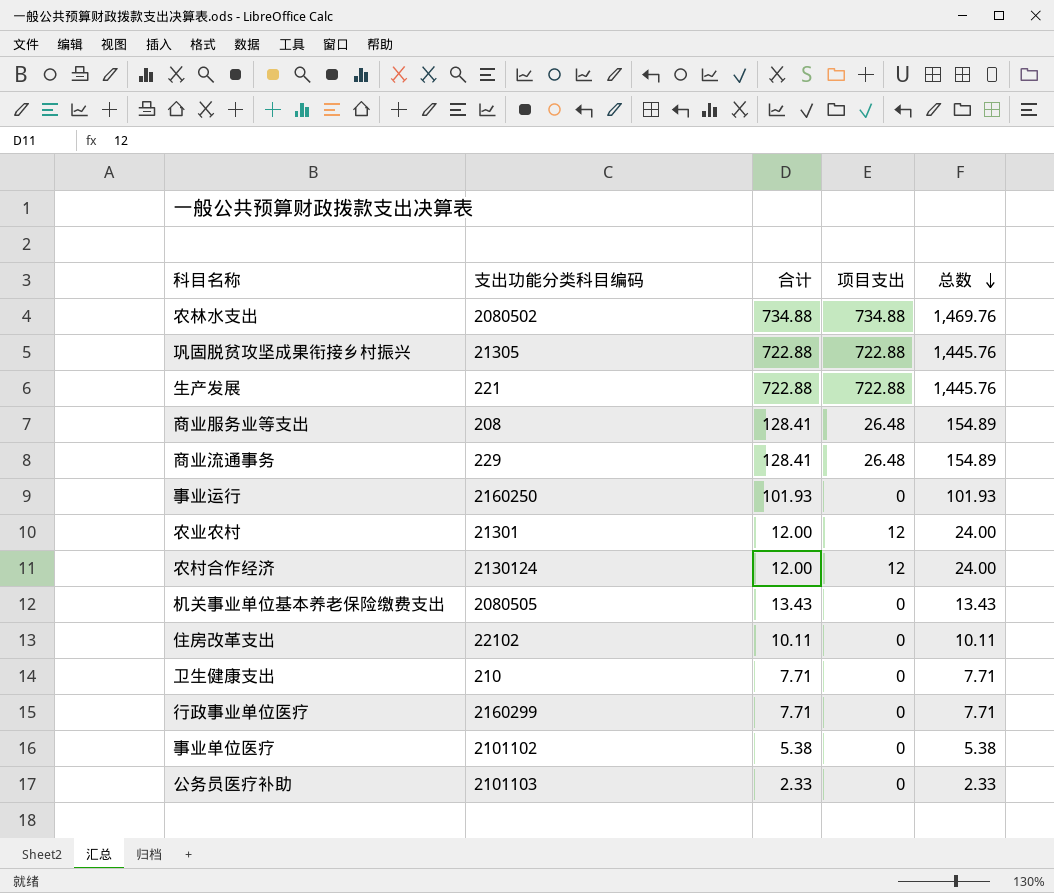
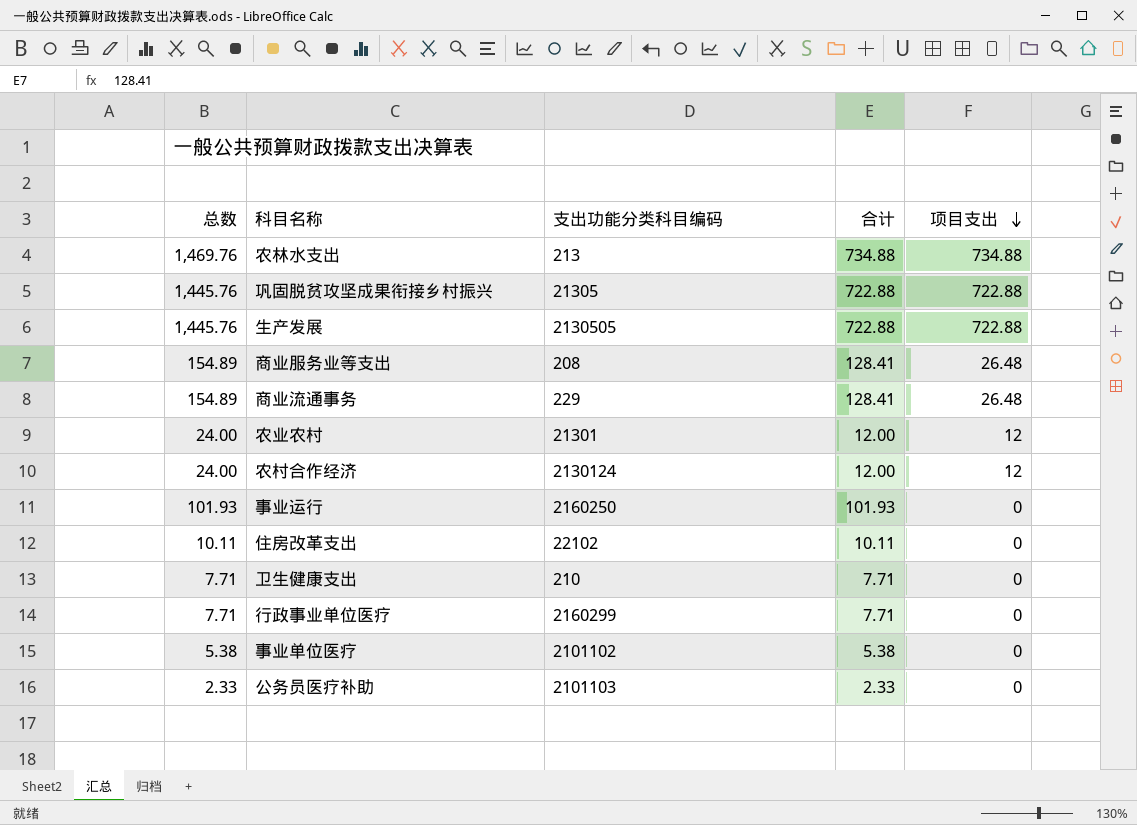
row order: 总数 descending -> 项目支出 descending
column 总数 | position: 5 -> 1
row 机关事业单位基本养老保险缴费支出: 2080505 | 13.43 | 0 | 13.43 -> none
农林水支出 | 支出功能分类科目编码: 2080502 -> 213
生产发展 | 支出功能分类科目编码: 221 -> 2130505

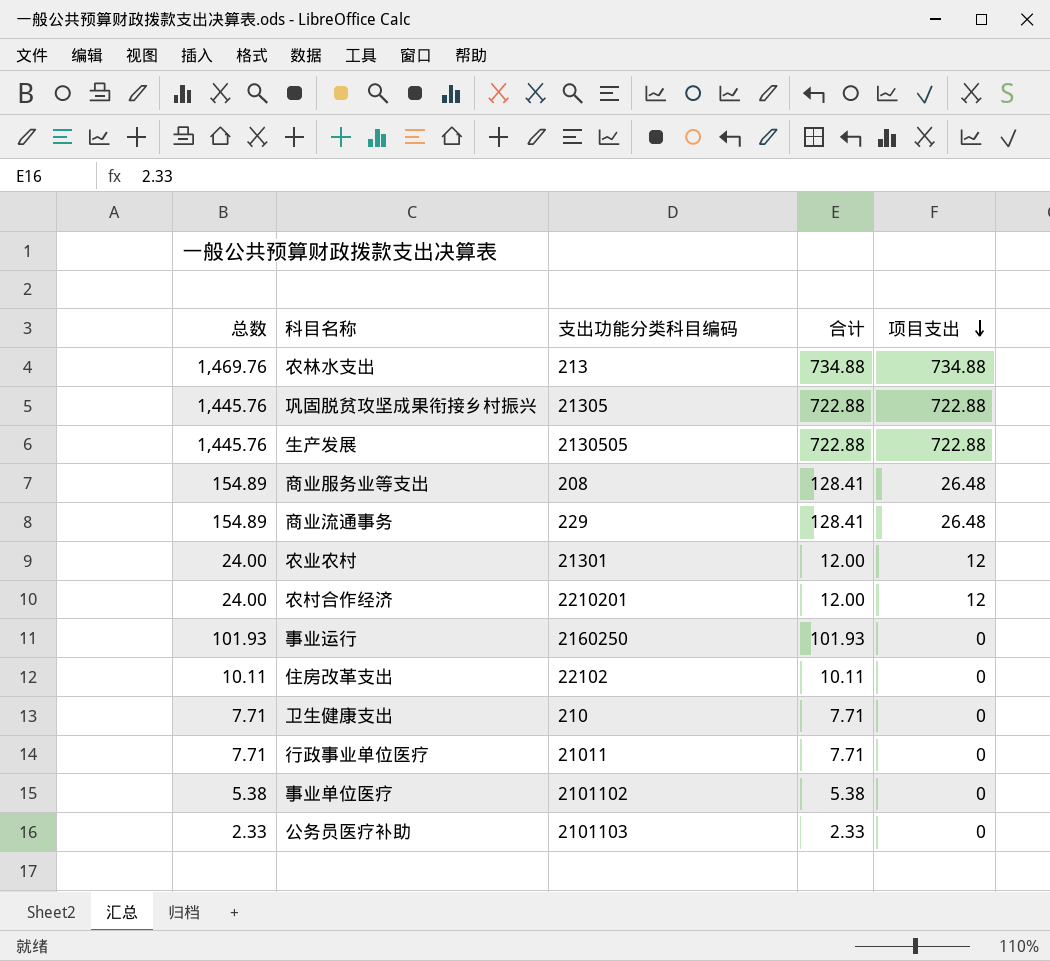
农村合作经济 | 支出功能分类科目编码: 2130124 -> 2210201
行政事业单位医疗 | 支出功能分类科目编码: 2160299 -> 21011

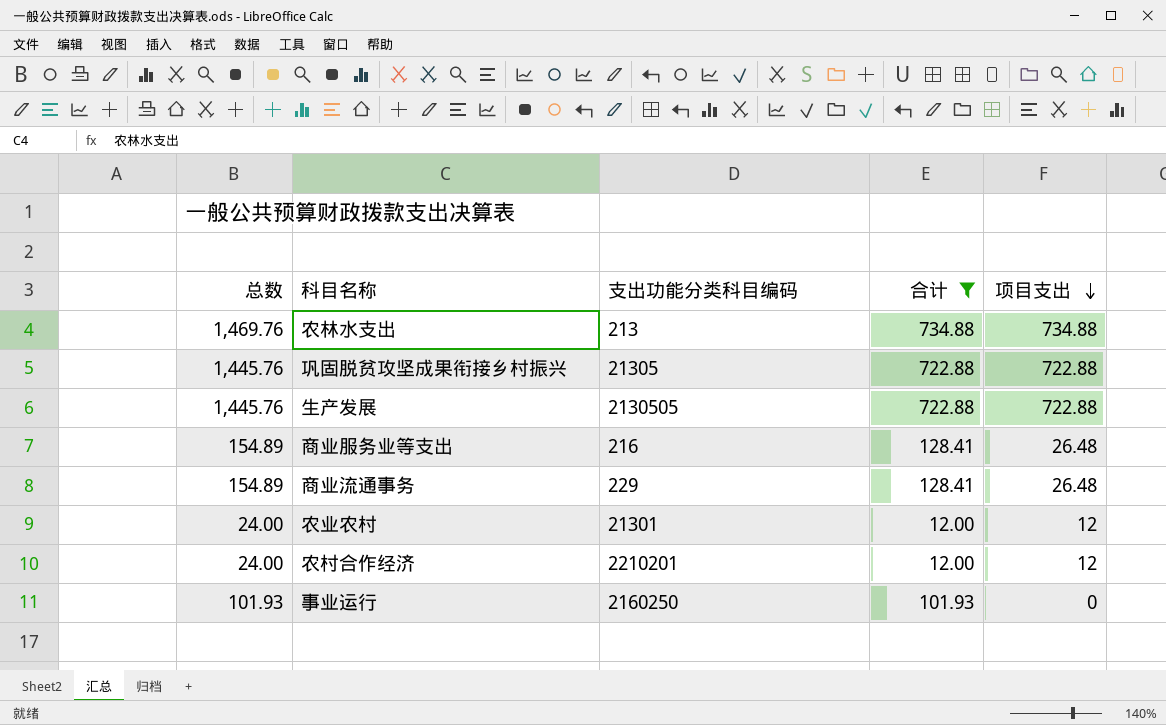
filter: none -> 合计 >= 12.00
商业服务业等支出 | 支出功能分类科目编码: 208 -> 216

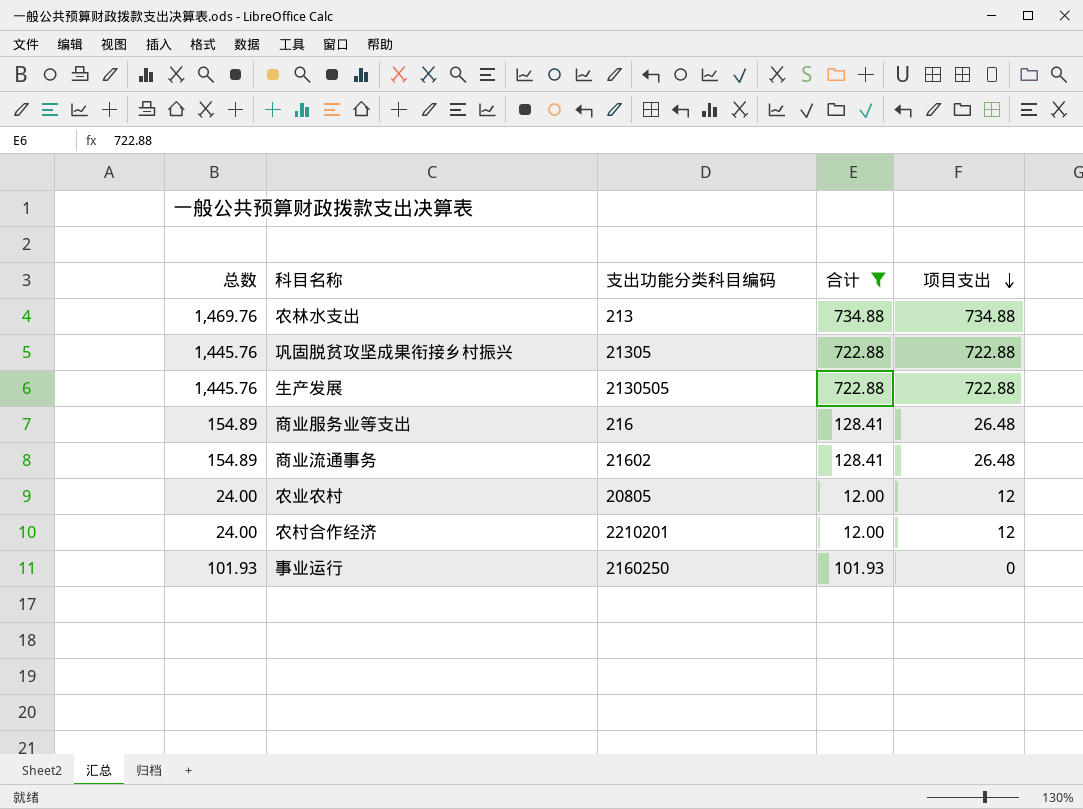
商业流通事务 | 支出功能分类科目编码: 229 -> 21602
农业农村 | 支出功能分类科目编码: 21301 -> 20805

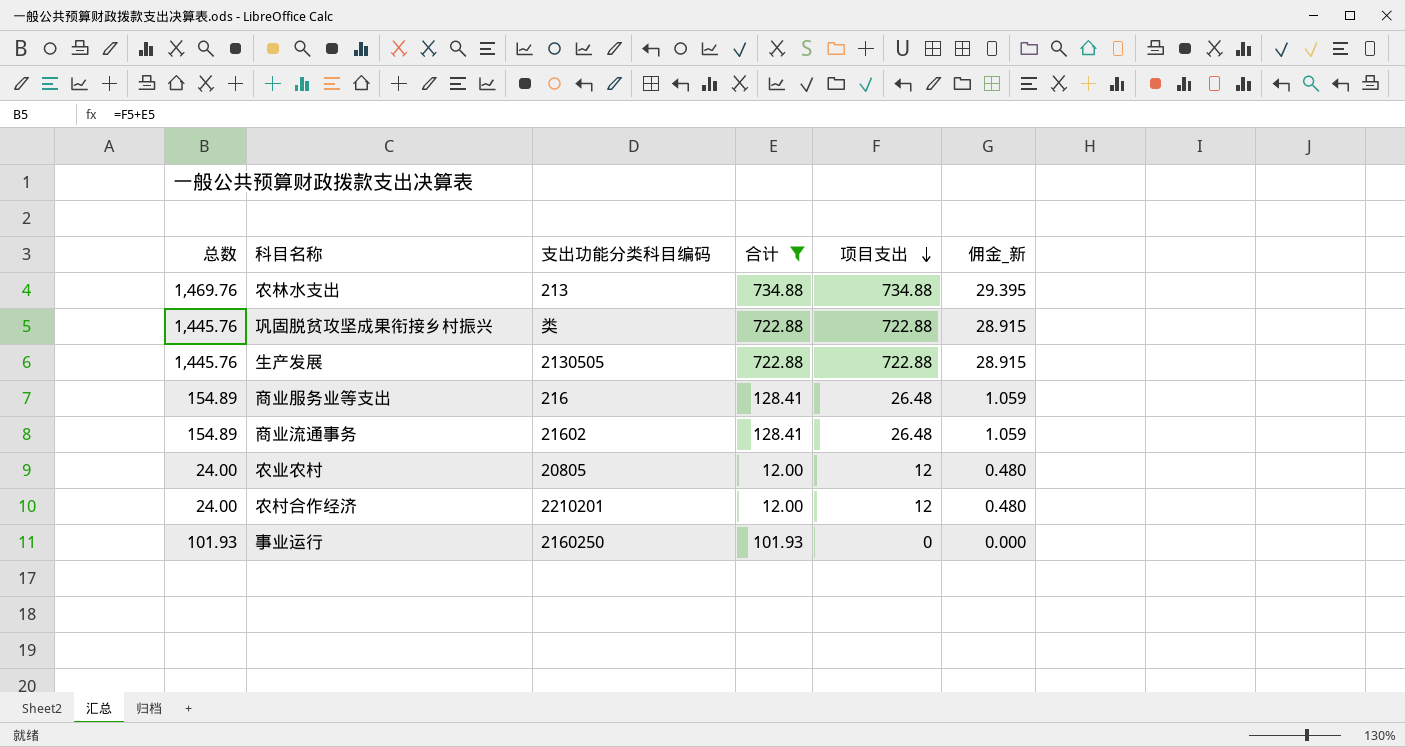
column 佣金_新 | formula: none -> [项目支出] * 0.04
巩固脱贫攻坚成果衔接乡村振兴 | 支出功能分类科目编码: 21305 -> 类

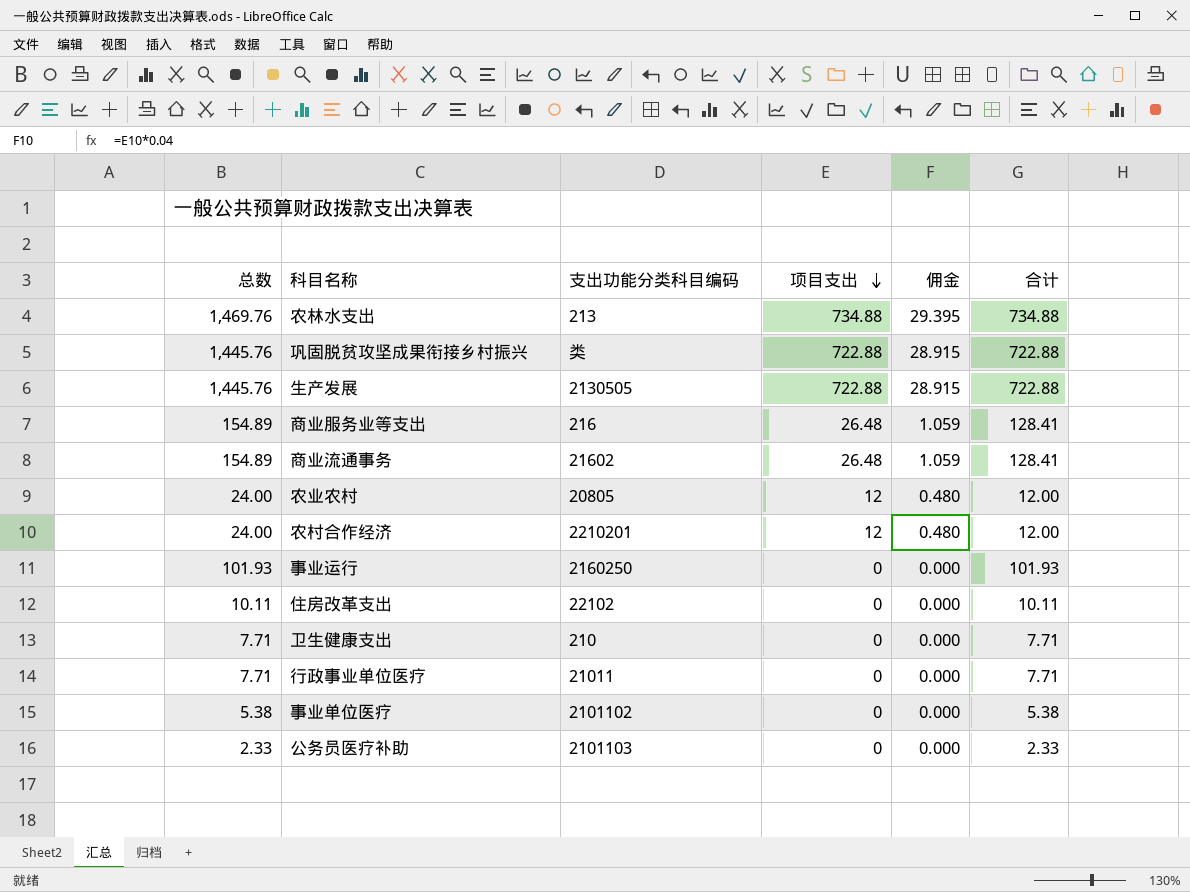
filter: 合计 >= 12.00 -> none
column name: 佣金_新 -> 佣金
column 合计 | position: 4 -> 6

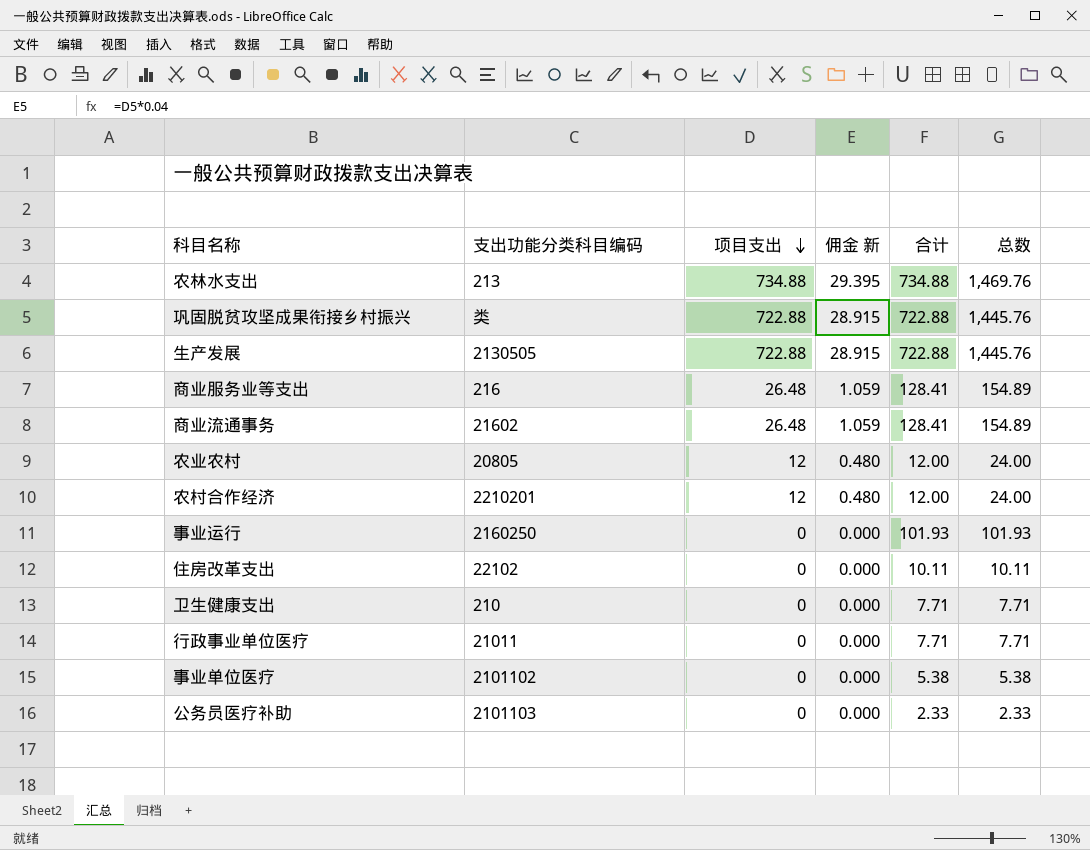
column name: 佣金 -> 佣金 新
column 总数 | position: 1 -> 6

